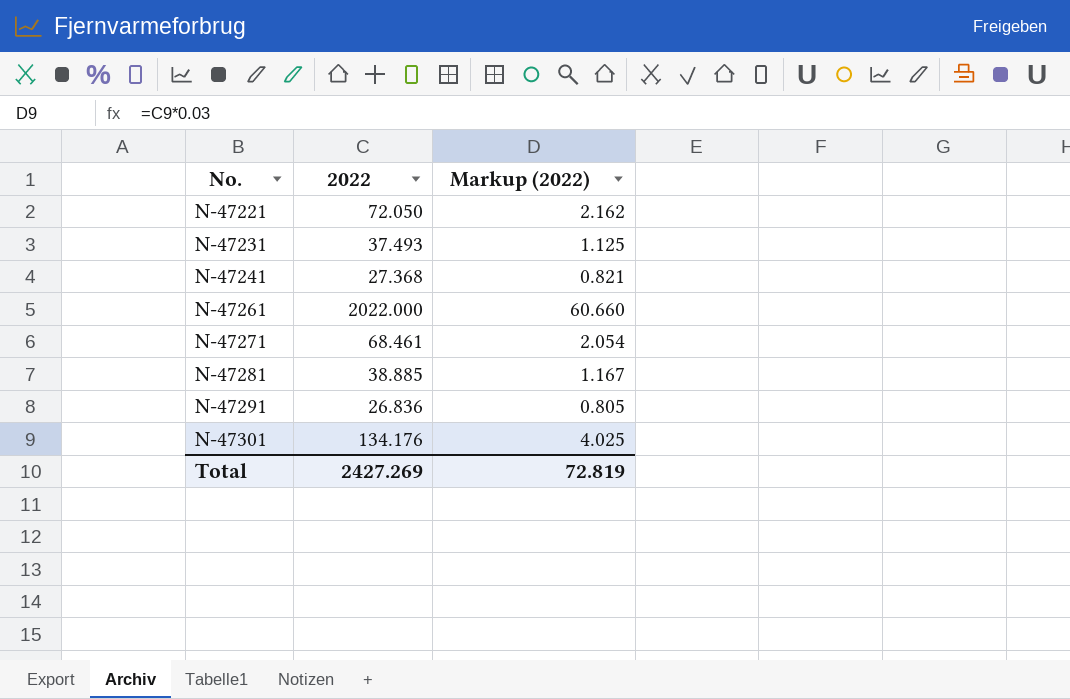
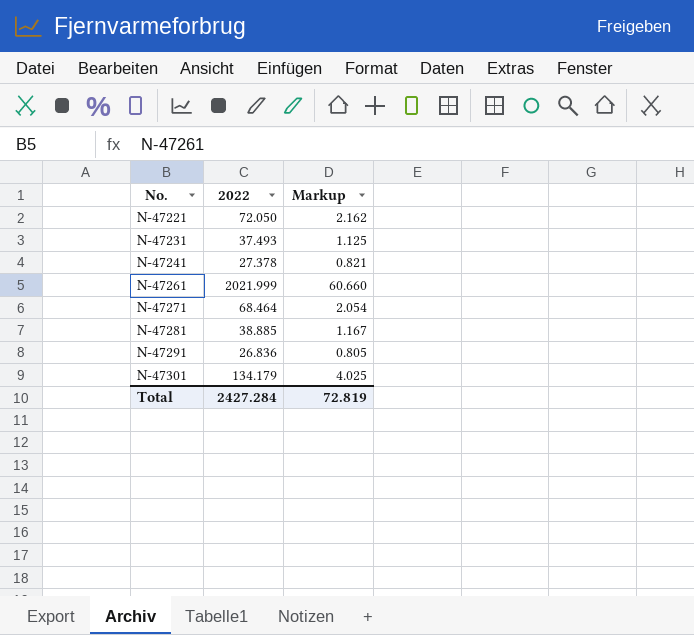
column name: Markup (2022) -> Markup
N-47241 | 2022: 27.368 -> 27.378
N-47261 | 2022: 2022.000 -> 2021.999
N-47271 | 2022: 68.461 -> 68.464
N-47301 | 2022: 134.176 -> 134.179
Total | 2022: 2427.269 -> 2427.284

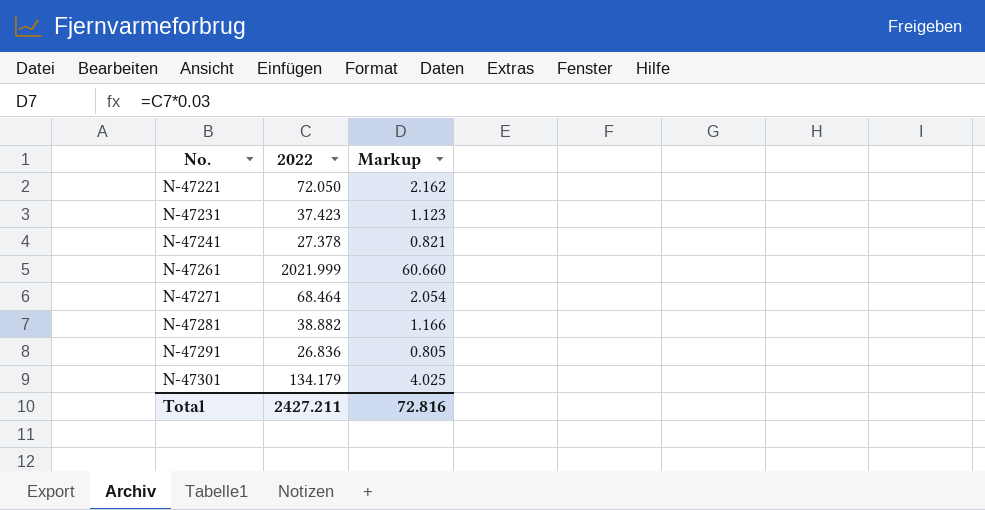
N-47231 | 2022: 37.493 -> 37.423
N-47231 | Markup: 1.125 -> 1.123
N-47281 | 2022: 38.885 -> 38.882
N-47281 | Markup: 1.167 -> 1.166
Total | 2022: 2427.284 -> 2427.211
Total | Markup: 72.819 -> 72.816

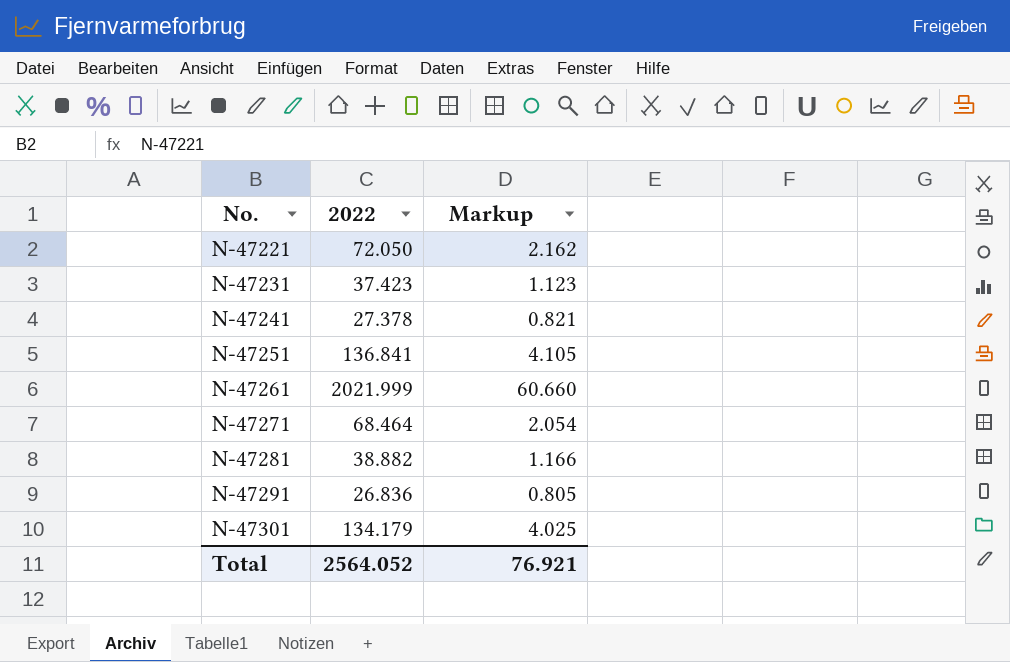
row N-47251: none -> 136.841 | 4.105
Total | 2022: 2427.211 -> 2564.052
Total | Markup: 72.816 -> 76.921

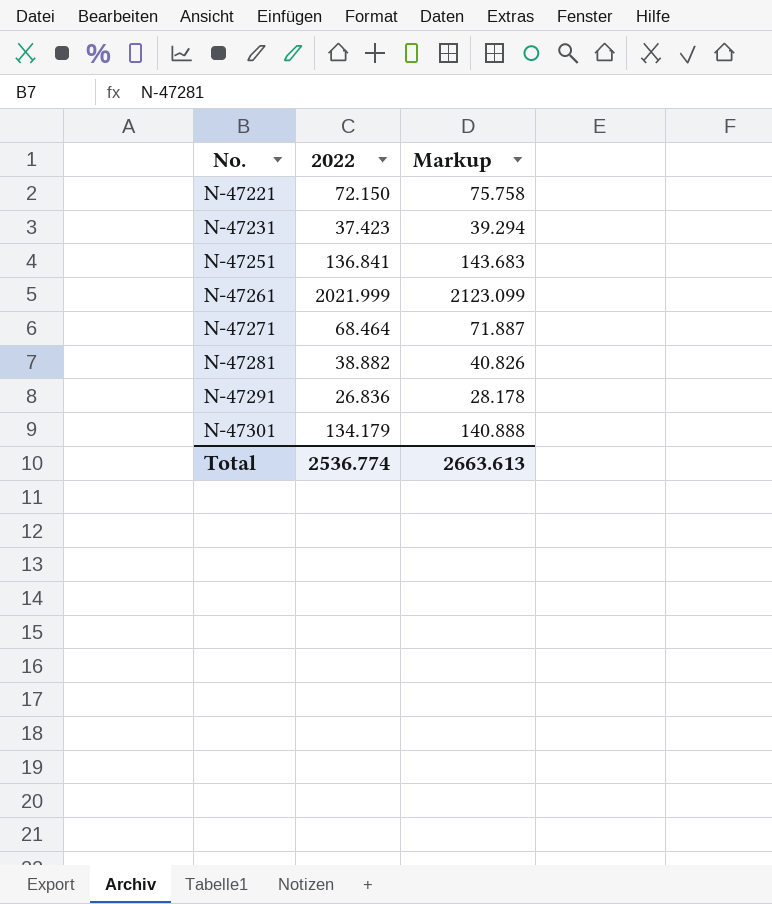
column Markup | formula: [2022] * 0.03 -> [2022] * 1.05
row N-47241: 27.378 | 0.821 -> none
N-47221 | 2022: 72.050 -> 72.150
Total | 2022: 2564.052 -> 2536.774
Total | Markup: 76.921 -> 2663.613

